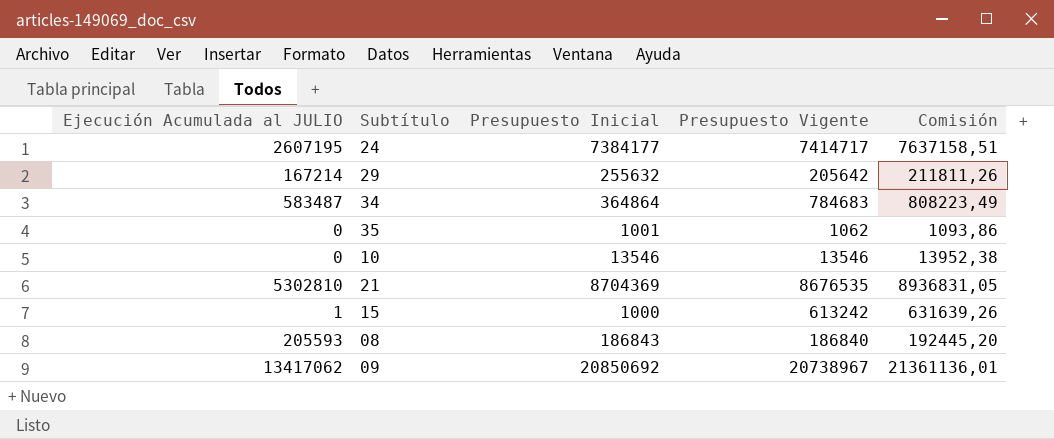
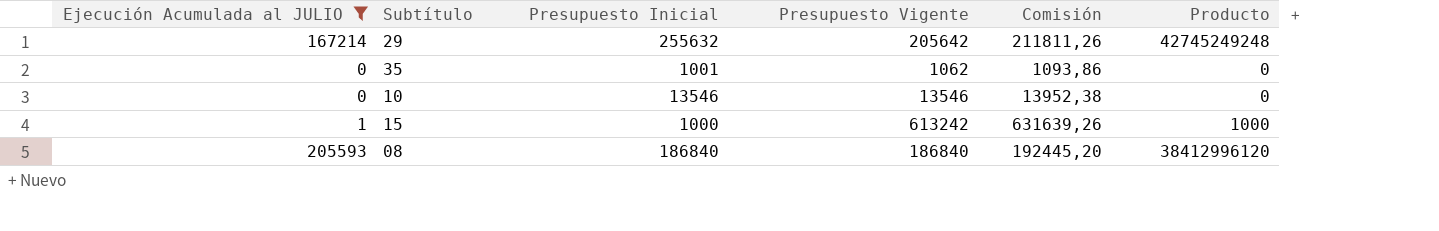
filter: none -> Ejecución Acumulada al JULIO <= 205593
column Producto | formula: none -> [Ejecución Acumulada al JULIO] * [Presupuesto Inicial]
08 | Presupuesto Inicial: 186843 -> 186840

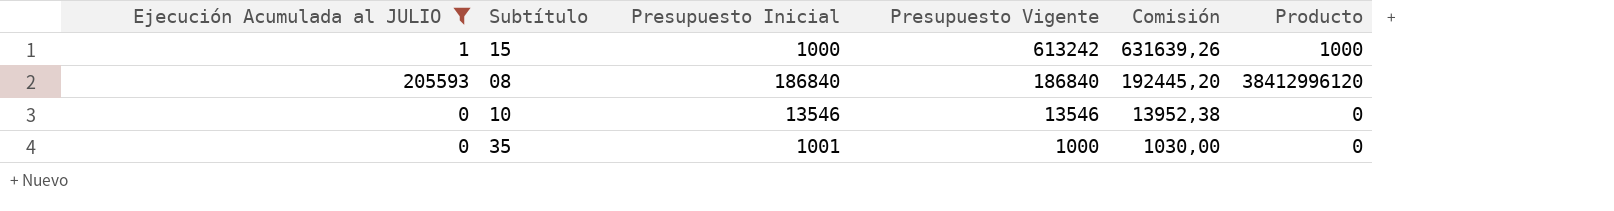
row order: none -> Presupuesto Vigente descending
row 29: 167214 | 255632 | 205642 | 211811,26 | 42745249248 -> none
35 | Presupuesto Vigente: 1062 -> 1000
35 | Comisión: 1093,86 -> 1030,00

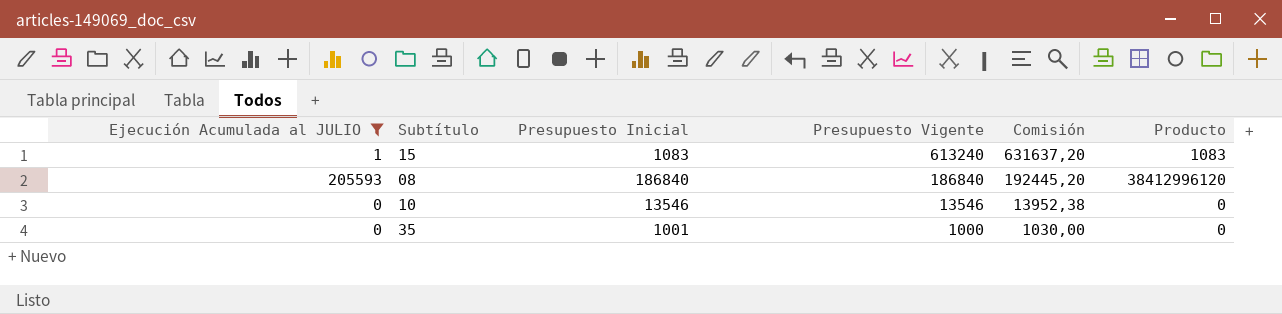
15 | Presupuesto Inicial: 1000 -> 1083
15 | Presupuesto Vigente: 613242 -> 613240
15 | Comisión: 631639,26 -> 631637,20
15 | Producto: 1000 -> 1083

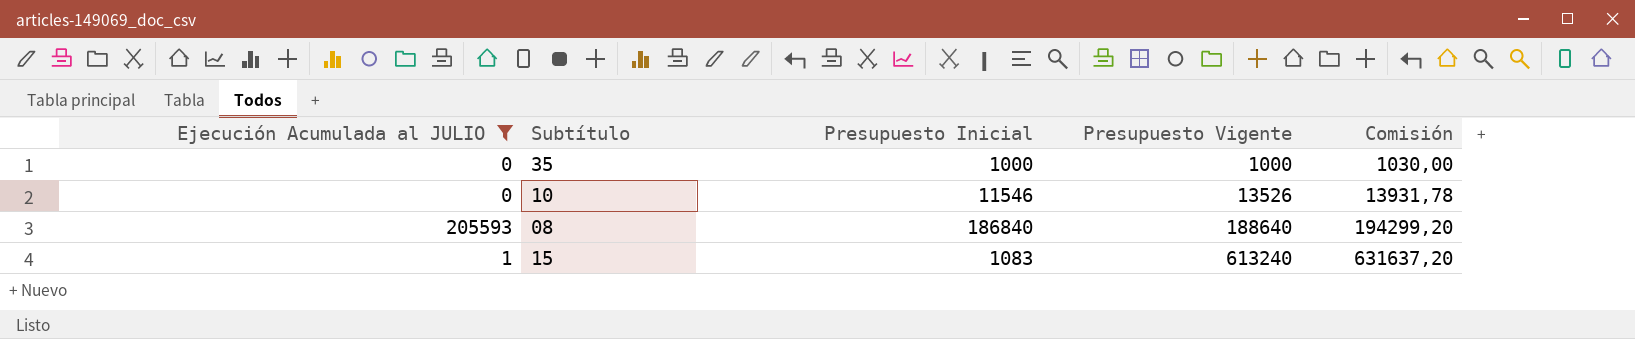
row order: Presupuesto Vigente descending -> Presupuesto Vigente ascending
column Producto | formula: [Ejecución Acumulada al JULIO] * [Presupuesto Inicial] -> none
35 | Presupuesto Inicial: 1001 -> 1000
10 | Presupuesto Inicial: 13546 -> 11546
10 | Presupuesto Vigente: 13546 -> 13526
10 | Comisión: 13952,38 -> 13931,78
08 | Presupuesto Vigente: 186840 -> 188640
08 | Comisión: 192445,20 -> 194299,20

